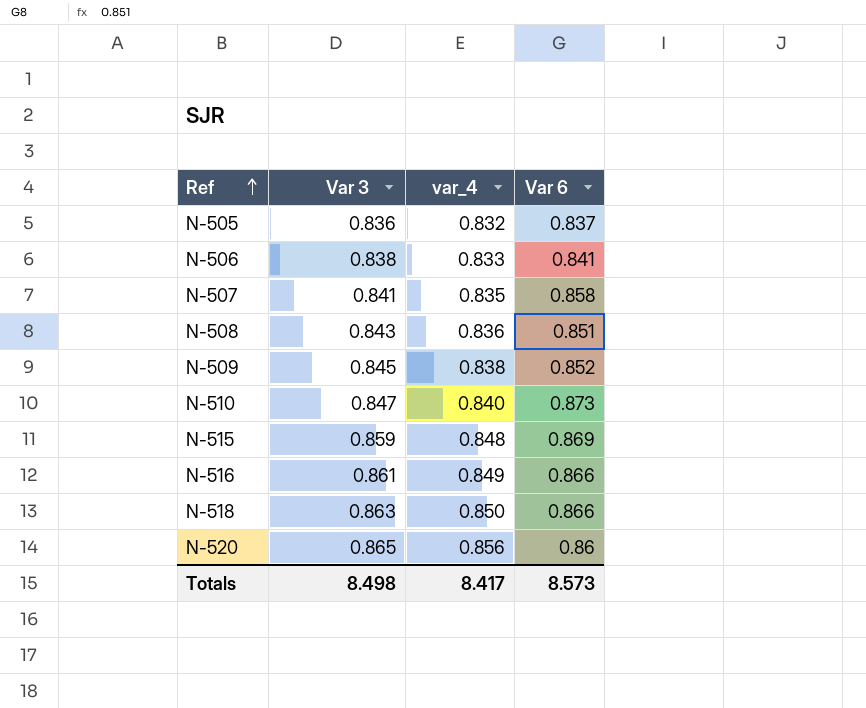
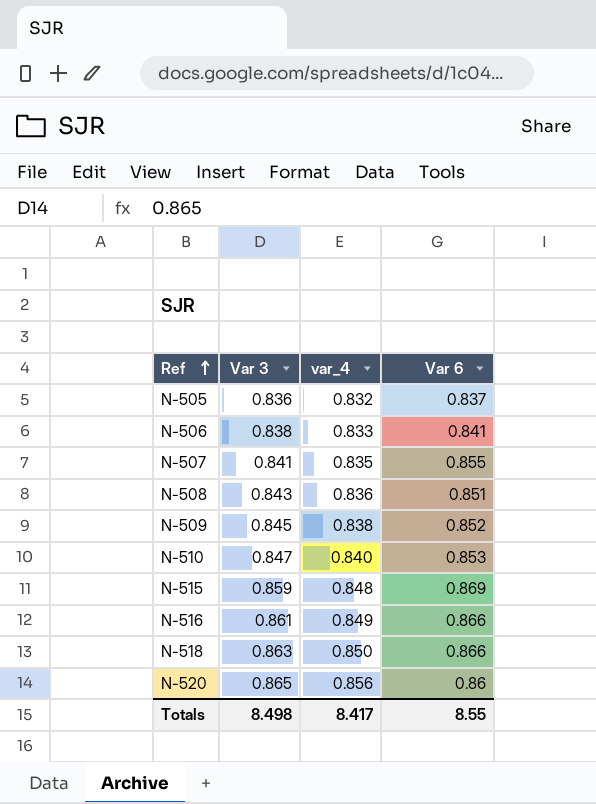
N-507 | Var 6: 0.858 -> 0.855
N-510 | Var 6: 0.873 -> 0.853
Totals | Var 6: 8.573 -> 8.55

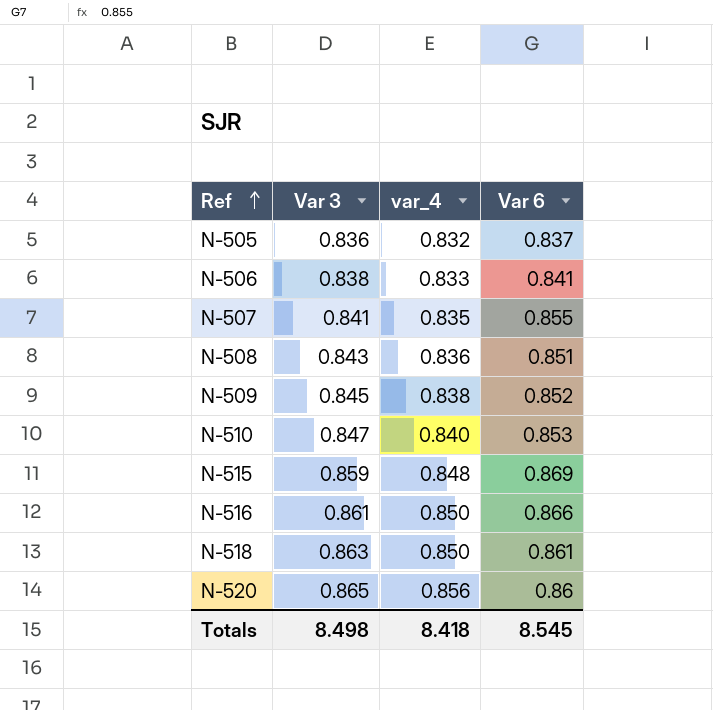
N-516 | var_4: 0.849 -> 0.850
N-518 | Var 6: 0.866 -> 0.861
Totals | var_4: 8.417 -> 8.418
Totals | Var 6: 8.55 -> 8.545

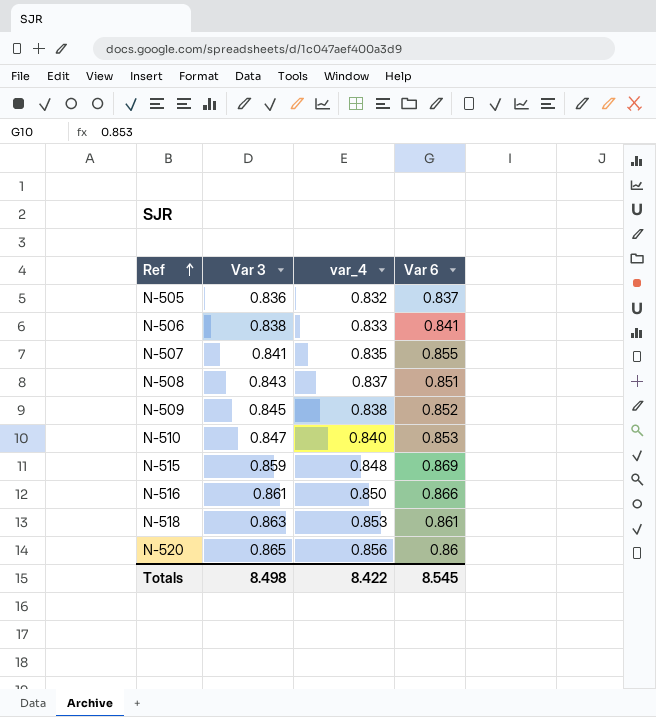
N-508 | var_4: 0.836 -> 0.837
N-518 | var_4: 0.850 -> 0.853
Totals | var_4: 8.418 -> 8.422

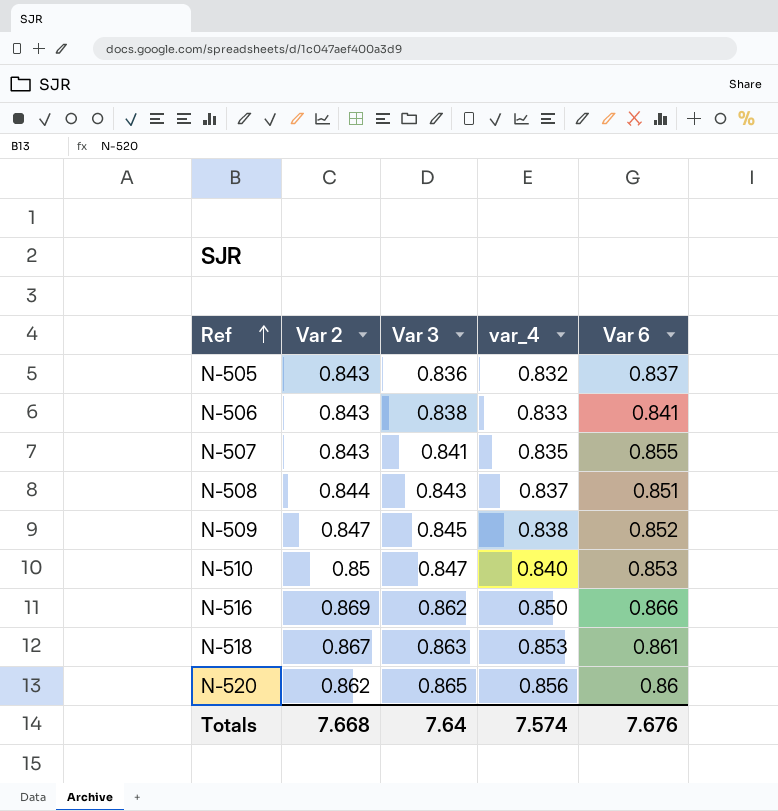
column Var 2 | position: none -> 2
row N-515: 0.859 | 0.848 | 0.869 -> none
N-516 | Var 3: 0.861 -> 0.862
Totals | Var 3: 8.498 -> 7.64
Totals | var_4: 8.422 -> 7.574
Totals | Var 6: 8.545 -> 7.676

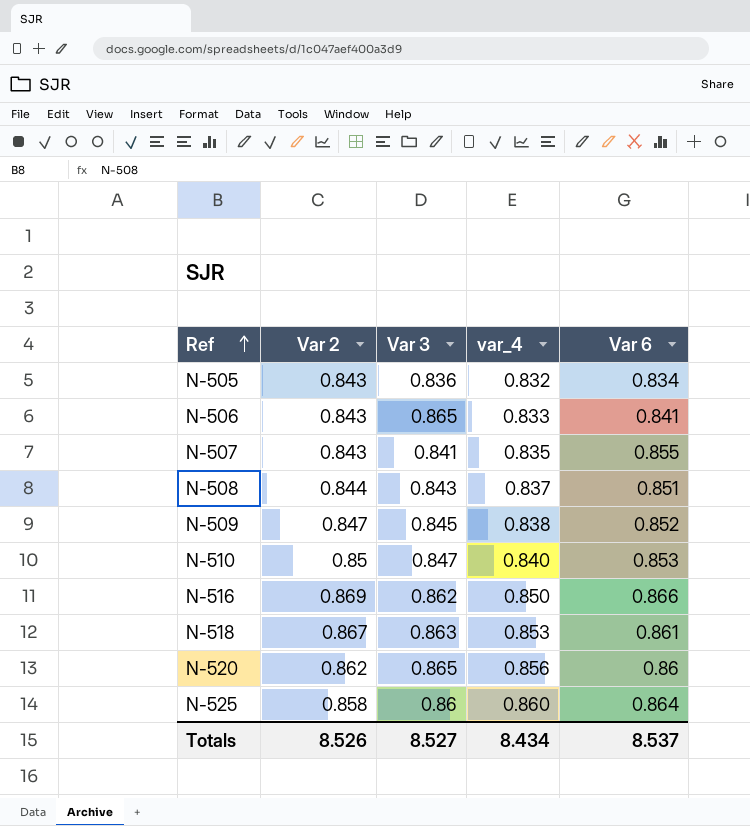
N-505 | Var 6: 0.837 -> 0.834
N-506 | Var 3: 0.838 -> 0.865
row N-525: none -> 0.858 | 0.86 | 0.860 | 0.864
Totals | Var 2: 7.668 -> 8.526
Totals | Var 3: 7.64 -> 8.527
Totals | var_4: 7.574 -> 8.434
Totals | Var 6: 7.676 -> 8.537

